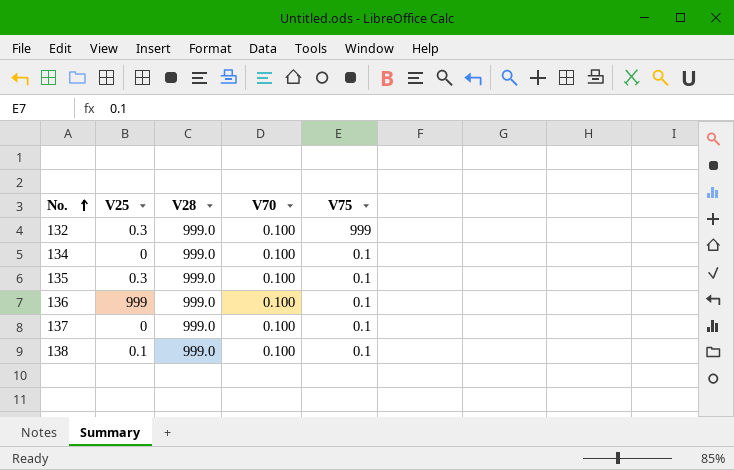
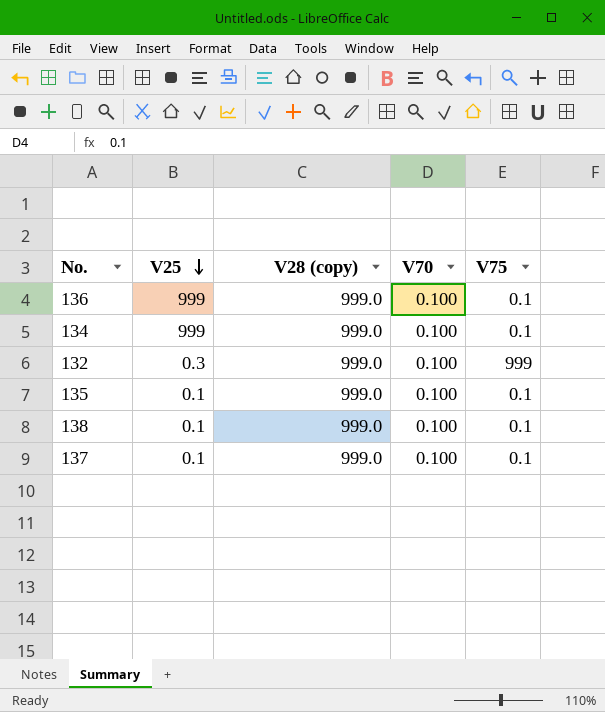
row order: No. ascending -> V25 descending
column name: V28 -> V28 (copy)
134 | V25: 0 -> 999
135 | V25: 0.3 -> 0.1
137 | V25: 0 -> 0.1

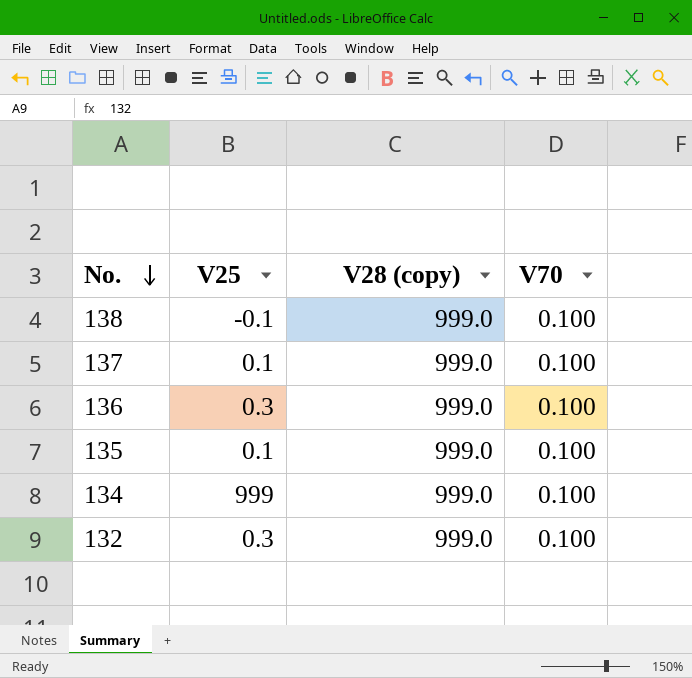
row order: V25 descending -> No. descending
column V75 | position: 5 -> none
138 | V25: 0.1 -> -0.1
136 | V25: 999 -> 0.3

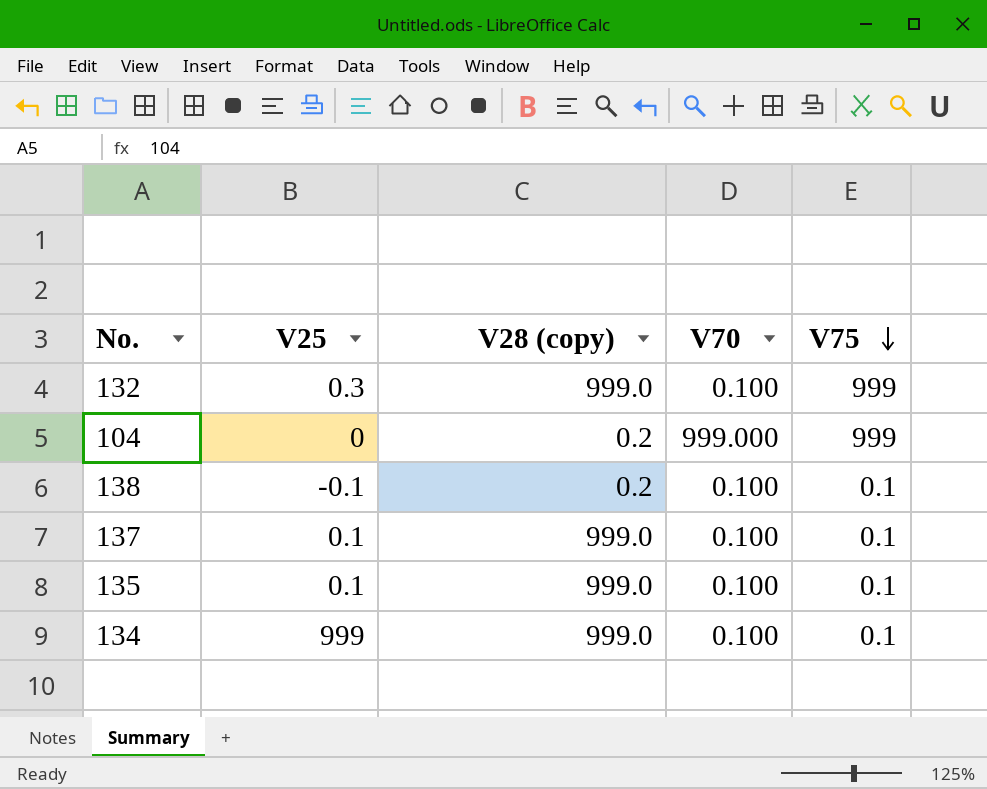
row order: No. descending -> V75 descending
column V75 | position: none -> 5
row 136: 0.3 | 999.0 | 0.100 -> none
row 104: none -> 0 | 0.2 | 999.000 | 999
138 | V28 (copy): 999.0 -> 0.2

